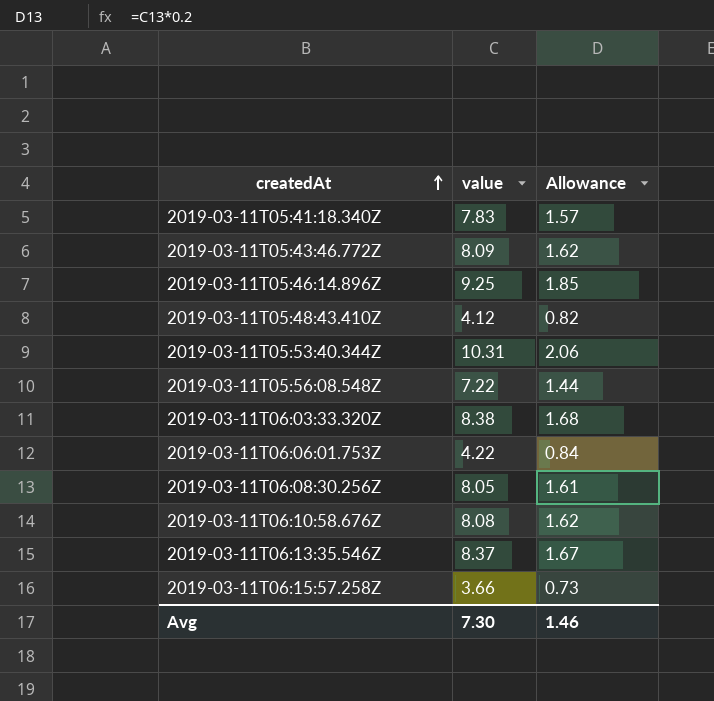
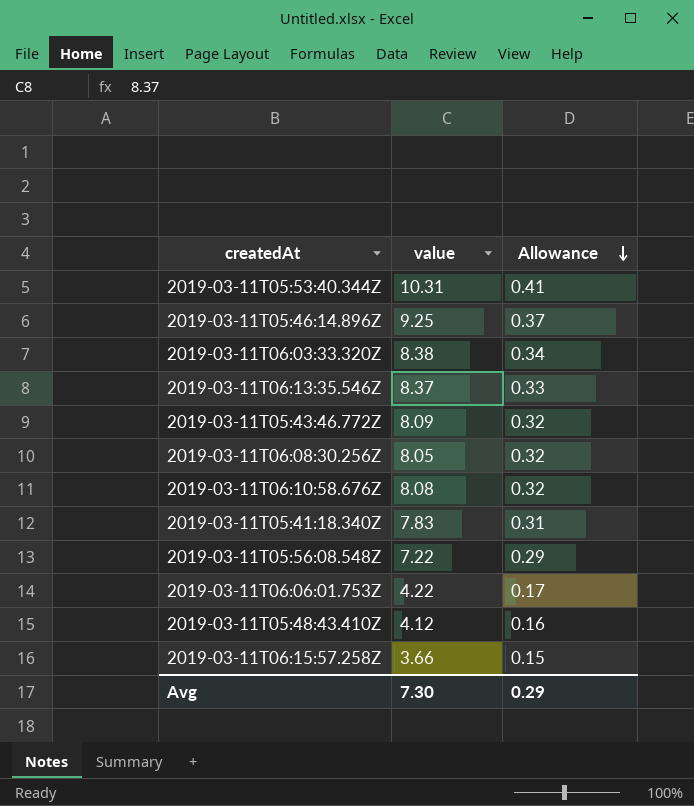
row order: createdAt ascending -> Allowance descending
column Allowance | formula: [value] * 0.2 -> [value] * 0.04
Avg | Allowance: 1.46 -> 0.29

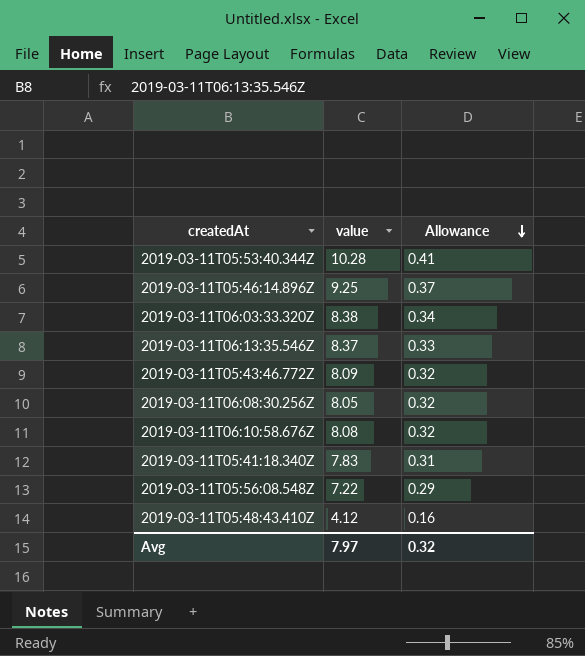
row 2019-03-11T06:06:01.753Z: 4.22 | 0.17 -> none
row 2019-03-11T06:15:57.258Z: 3.66 | 0.15 -> none
2019-03-11T05:53:40.344Z | value: 10.31 -> 10.28
Avg | value: 7.30 -> 7.97
Avg | Allowance: 0.29 -> 0.32

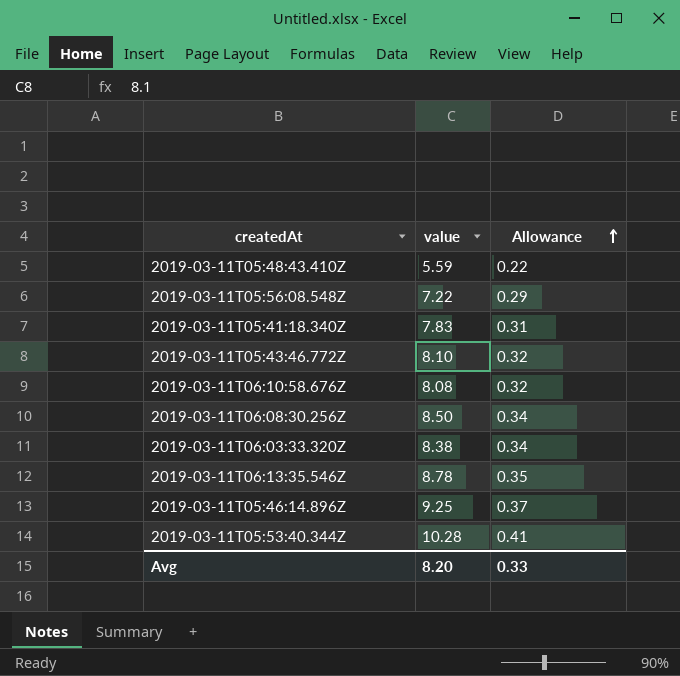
row order: Allowance descending -> Allowance ascending
2019-03-11T05:48:43.410Z | value: 4.12 -> 5.59
2019-03-11T05:48:43.410Z | Allowance: 0.16 -> 0.22
2019-03-11T05:43:46.772Z | value: 8.09 -> 8.10
2019-03-11T06:08:30.256Z | value: 8.05 -> 8.50
2019-03-11T06:08:30.256Z | Allowance: 0.32 -> 0.34
2019-03-11T06:13:35.546Z | value: 8.37 -> 8.78
2019-03-11T06:13:35.546Z | Allowance: 0.33 -> 0.35
Avg | value: 7.97 -> 8.20
Avg | Allowance: 0.32 -> 0.33

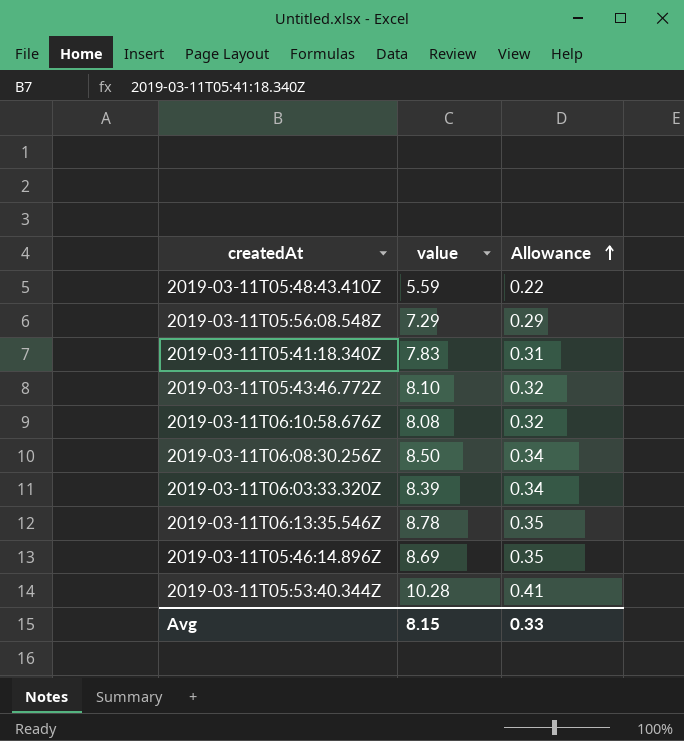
2019-03-11T05:56:08.548Z | value: 7.22 -> 7.29
2019-03-11T06:03:33.320Z | value: 8.38 -> 8.39
2019-03-11T05:46:14.896Z | value: 9.25 -> 8.69
2019-03-11T05:46:14.896Z | Allowance: 0.37 -> 0.35
Avg | value: 8.20 -> 8.15

